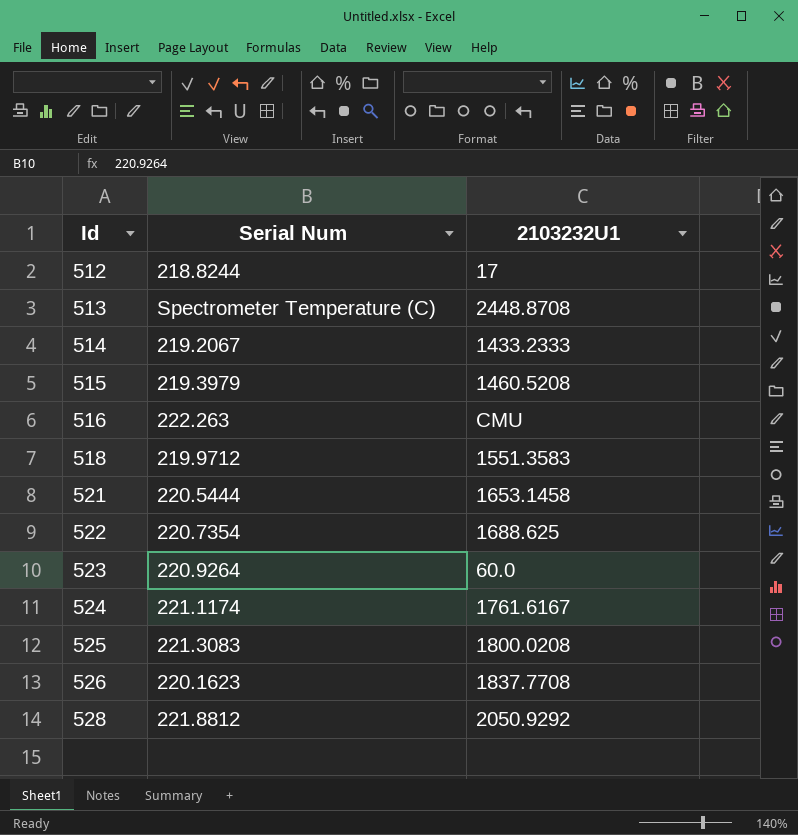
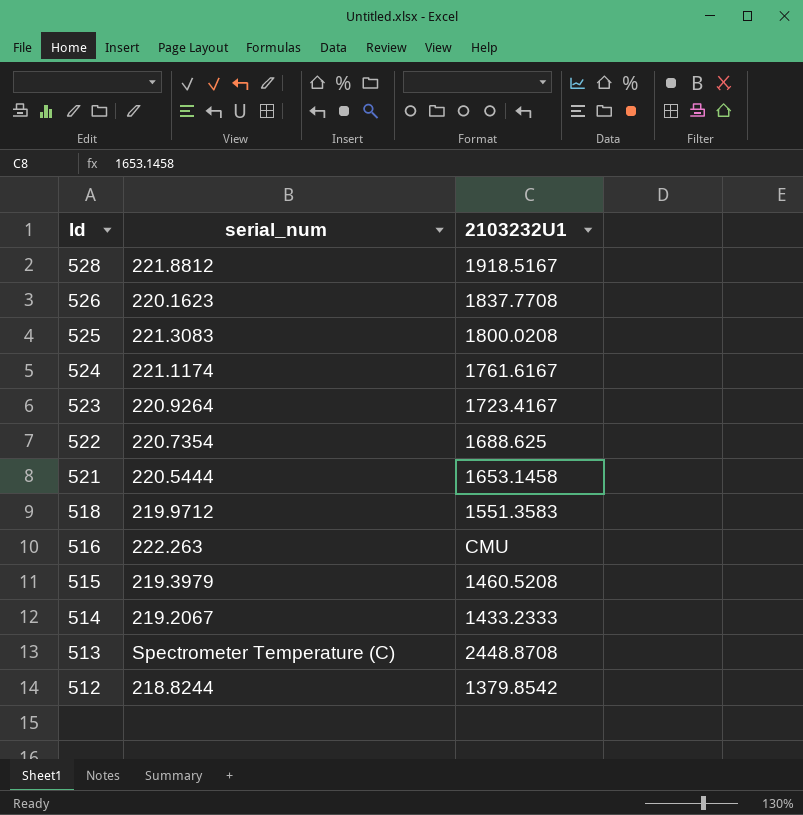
row order: Id ascending -> Id descending
column name: Serial Num -> serial_num
528 | 2103232U1: 2050.9292 -> 1918.5167
523 | 2103232U1: 60.0 -> 1723.4167
512 | 2103232U1: 17 -> 1379.8542

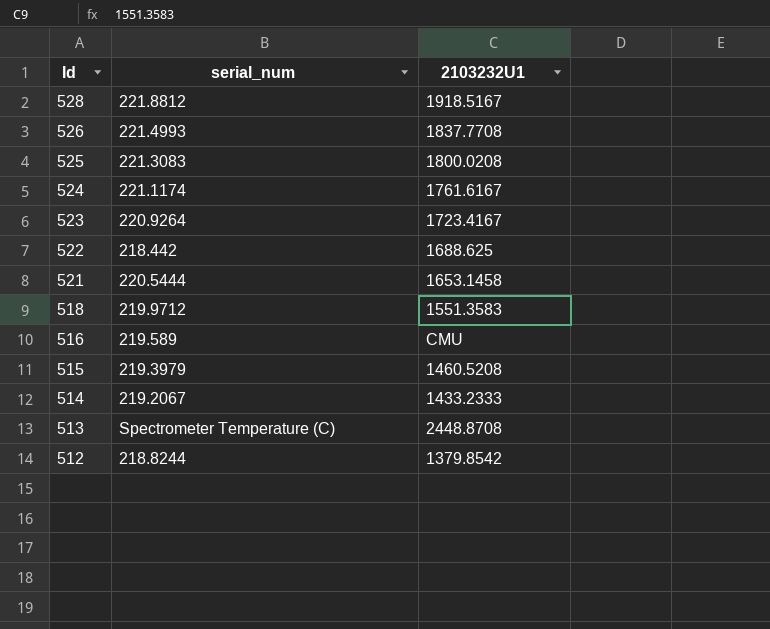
526 | serial_num: 220.1623 -> 221.4993
522 | serial_num: 220.7354 -> 218.442
516 | serial_num: 222.263 -> 219.589

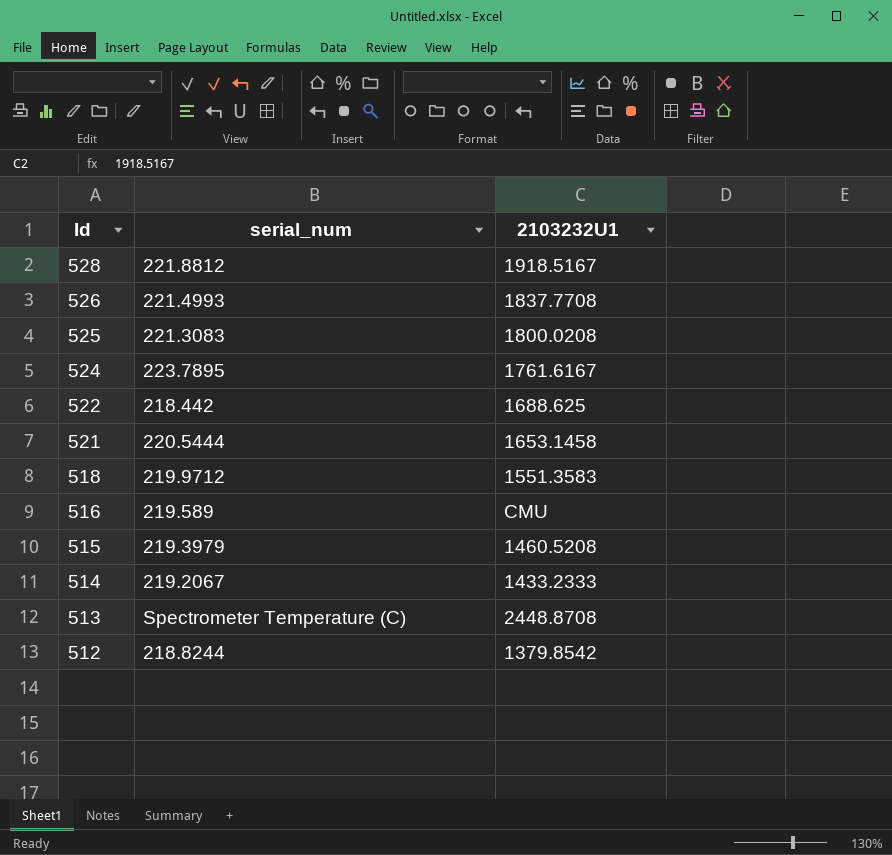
row 523: 220.9264 | 1723.4167 -> none
524 | serial_num: 221.1174 -> 223.7895

